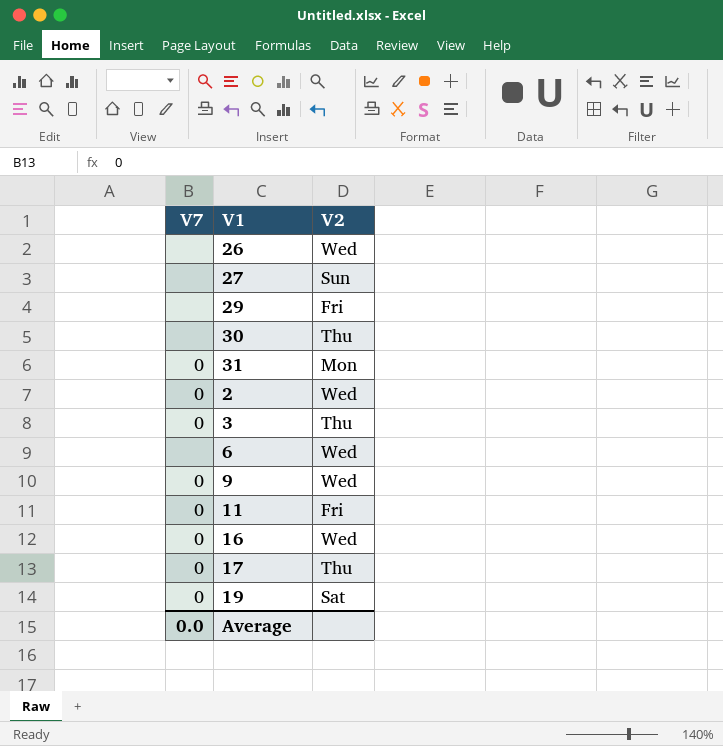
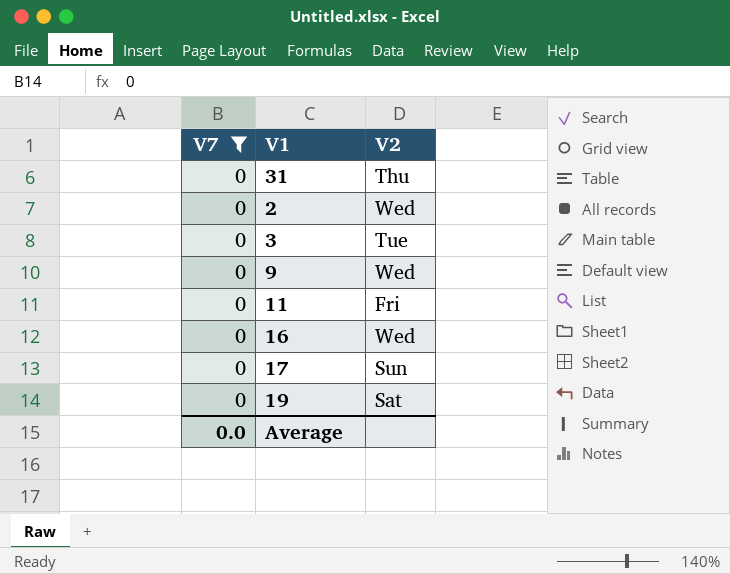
filter: none -> V7 = 0
31 | V2: Mon -> Thu
3 | V2: Thu -> Tue
17 | V2: Thu -> Sun

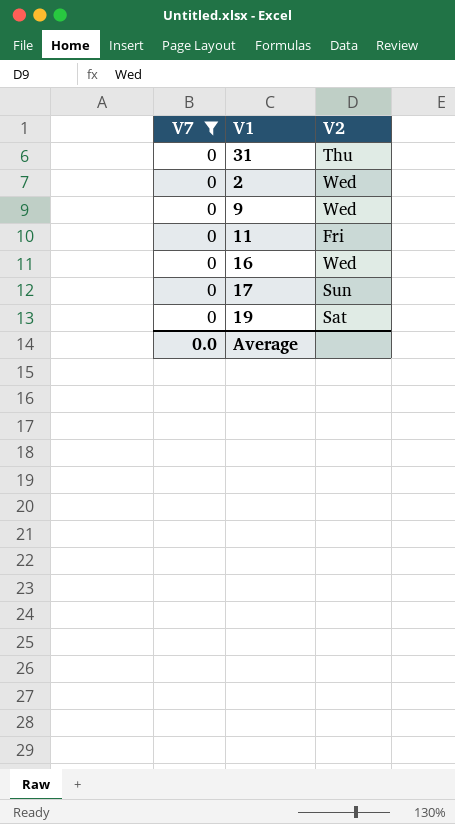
row 3: 0 | Tue -> none

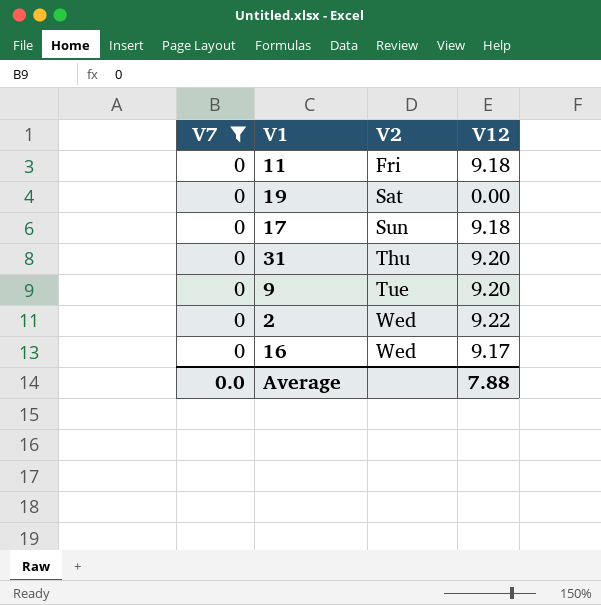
row order: none -> V2 ascending
column V12 | position: none -> 4
9 | V2: Wed -> Tue

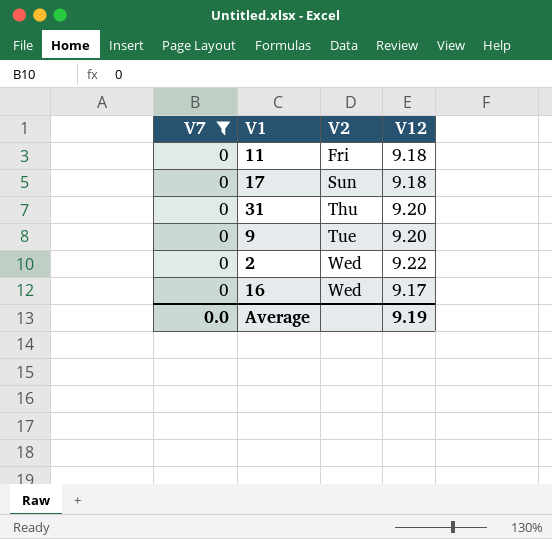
row 19: 0 | Sat | 0.00 -> none
Average | V12: 7.88 -> 9.19

